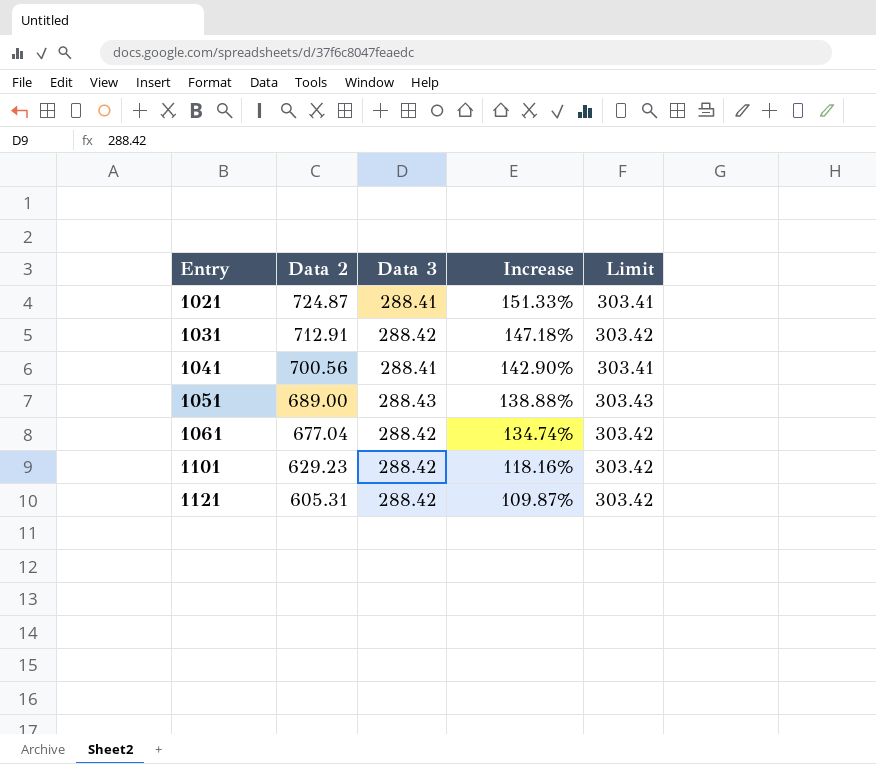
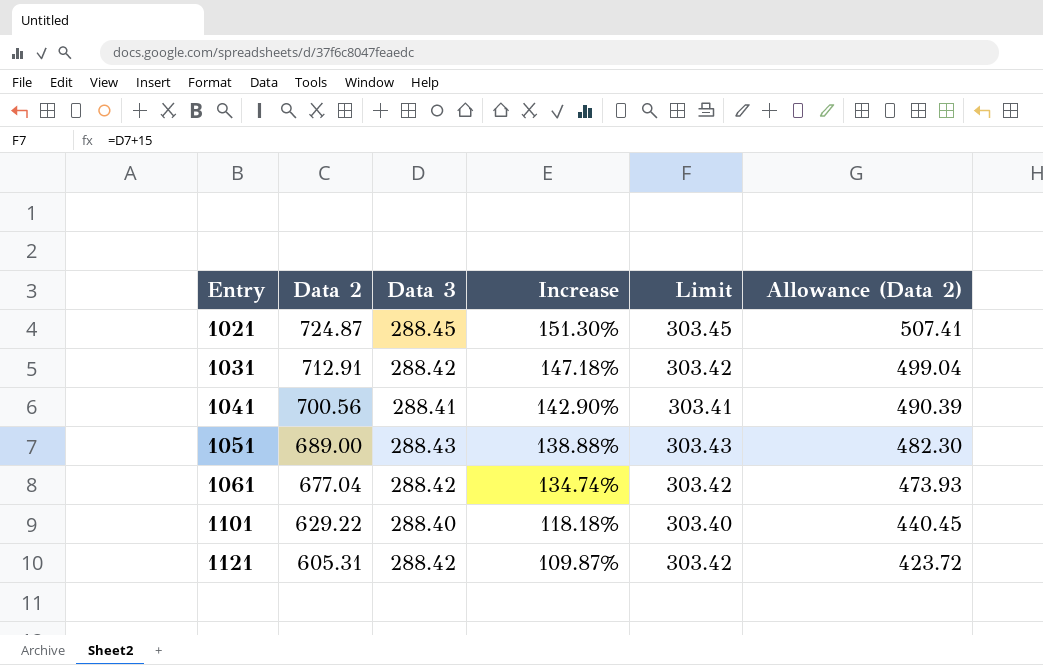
column Allowance (Data 2) | formula: none -> [Data 2] * 0.7
1021 | Data 3: 288.41 -> 288.45
1021 | Increase: 151.33% -> 151.30%
1021 | Limit: 303.41 -> 303.45
1101 | Data 2: 629.23 -> 629.22
1101 | Data 3: 288.42 -> 288.40
1101 | Increase: 118.16% -> 118.18%
1101 | Limit: 303.42 -> 303.40

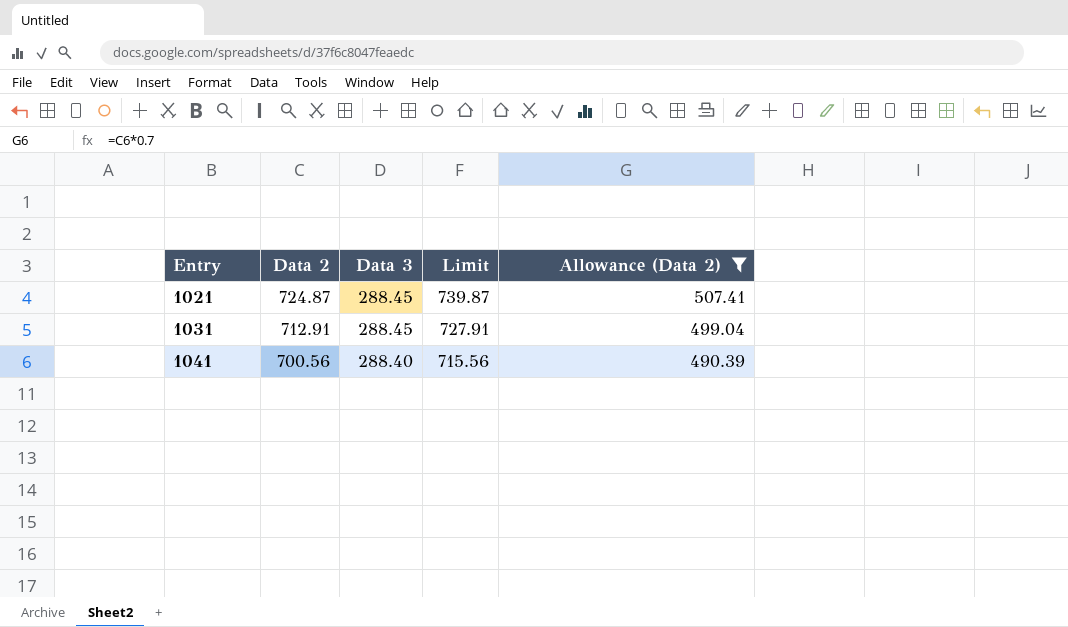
filter: none -> Allowance (Data 2) >= 490.39
column Increase | formula: ([Data 2] - [Data 3]) / [Data 3] -> none
column Limit | formula: [Data 3] + 15 -> [Data 2] + 15
1031 | Data 3: 288.42 -> 288.45
1041 | Data 3: 288.41 -> 288.40

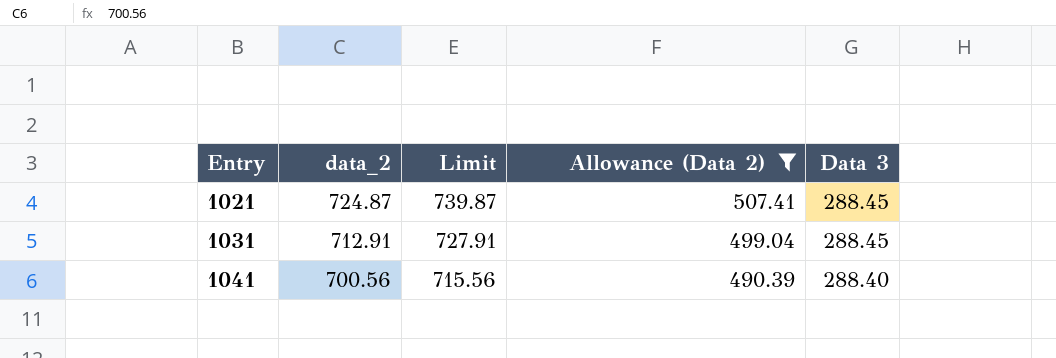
column name: Data 2 -> data_2
column Data 3 | position: 3 -> 5

